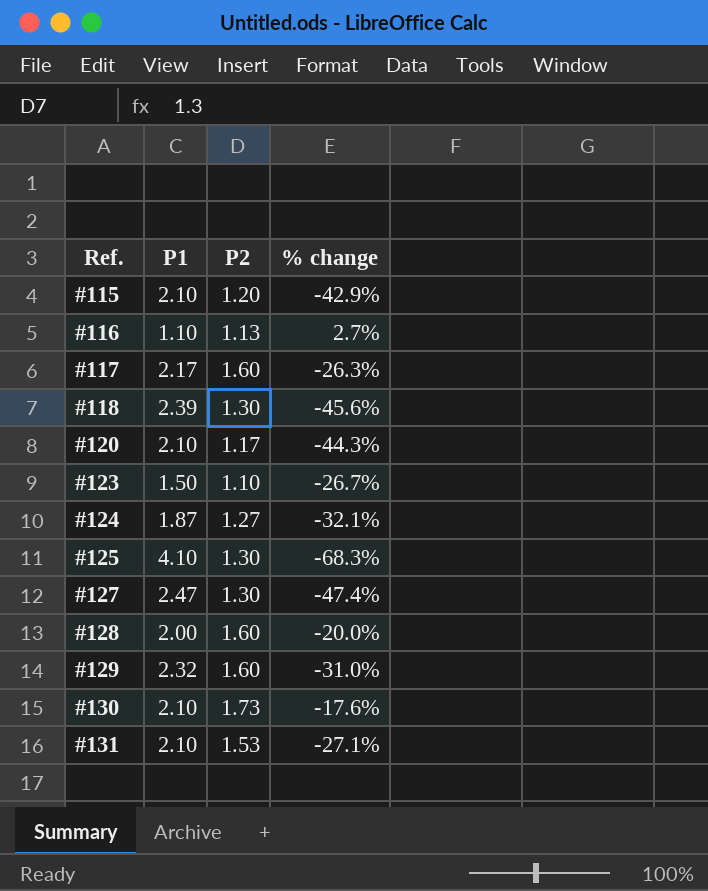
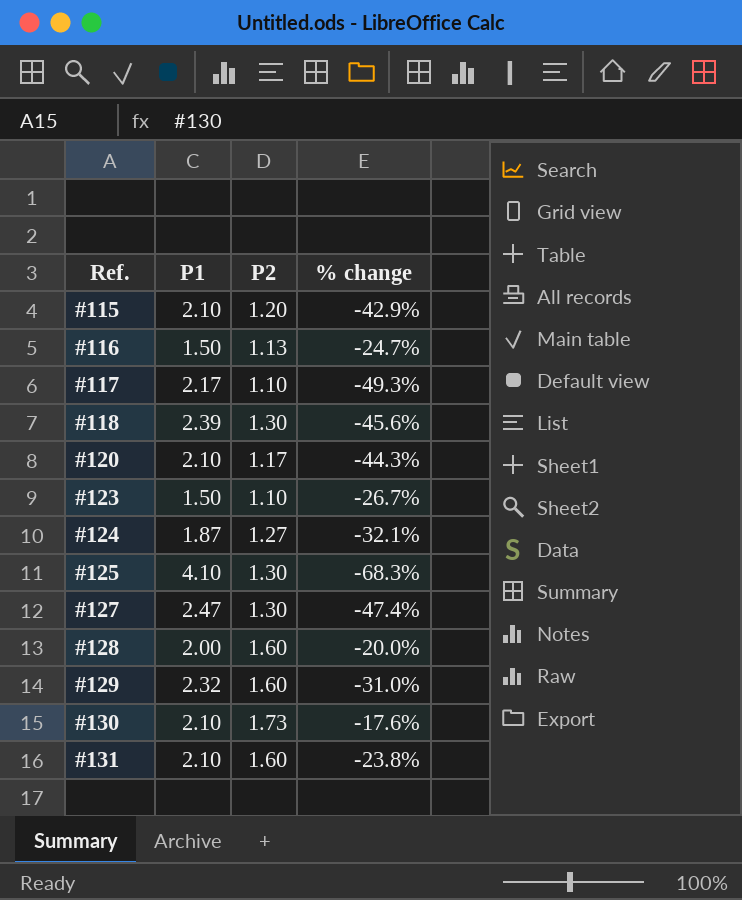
#116 | P1: 1.10 -> 1.50
#116 | % change: 2.7% -> -24.7%
#117 | P2: 1.60 -> 1.10
#117 | % change: -26.3% -> -49.3%
#131 | P2: 1.53 -> 1.60
#131 | % change: -27.1% -> -23.8%

